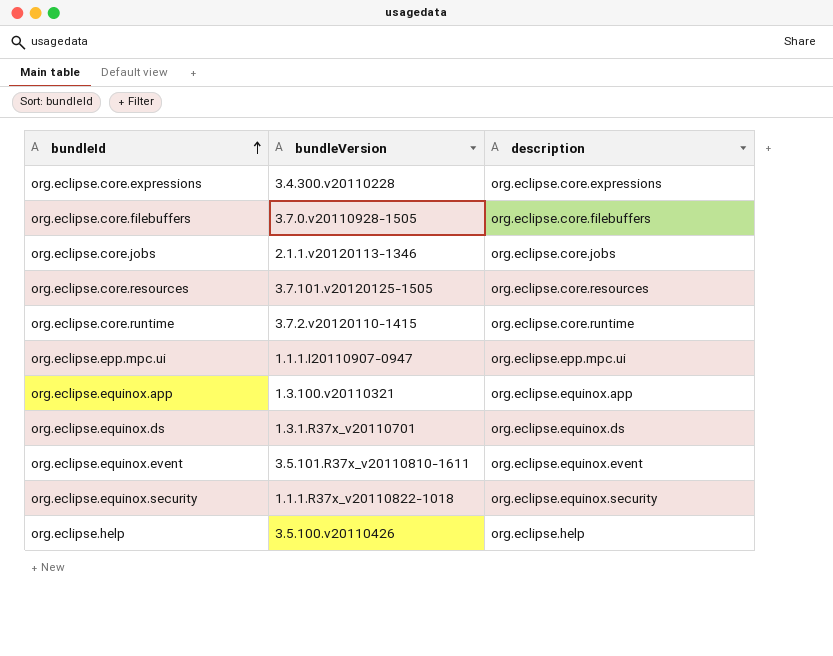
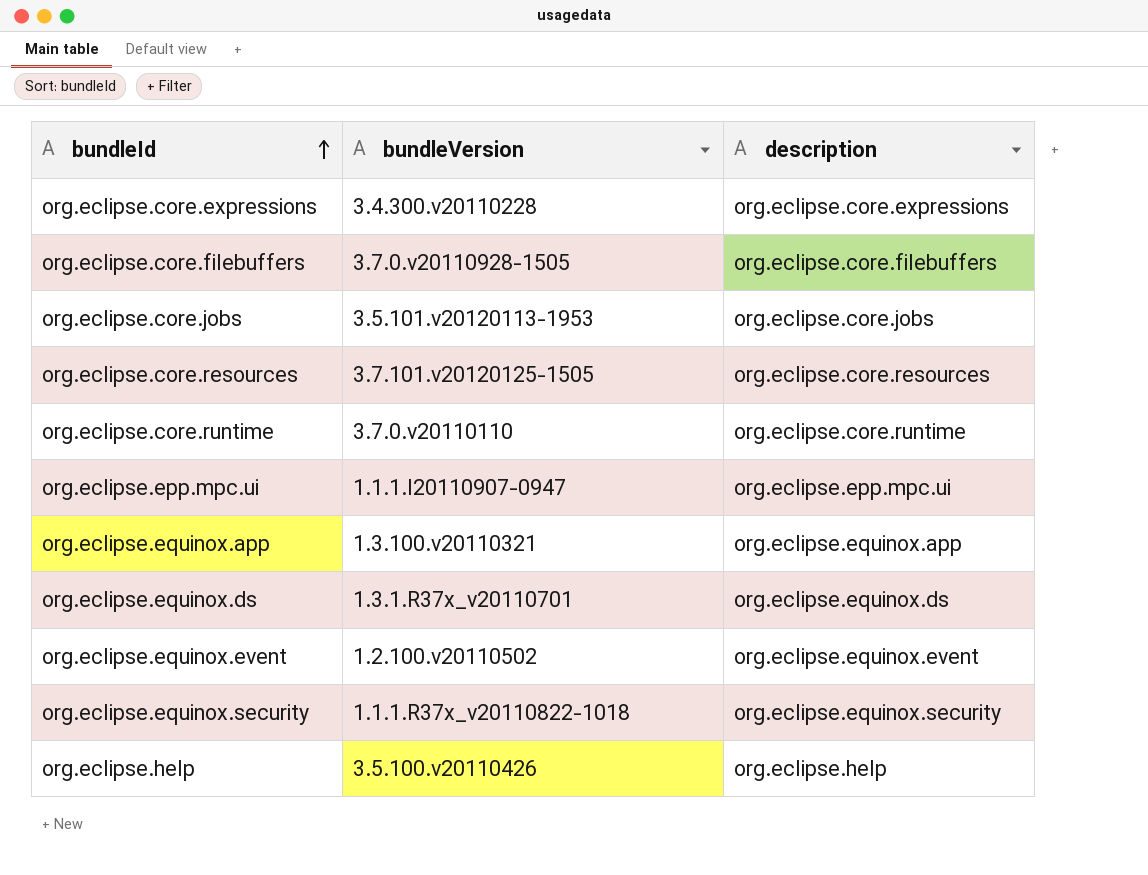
org.eclipse.core.jobs | bundleVersion: 2.1.1.v20120113-1346 -> 3.5.101.v20120113-1953
org.eclipse.core.runtime | bundleVersion: 3.7.2.v20120110-1415 -> 3.7.0.v20110110
org.eclipse.equinox.event | bundleVersion: 3.5.101.R37x_v20110810-1611 -> 1.2.100.v20110502

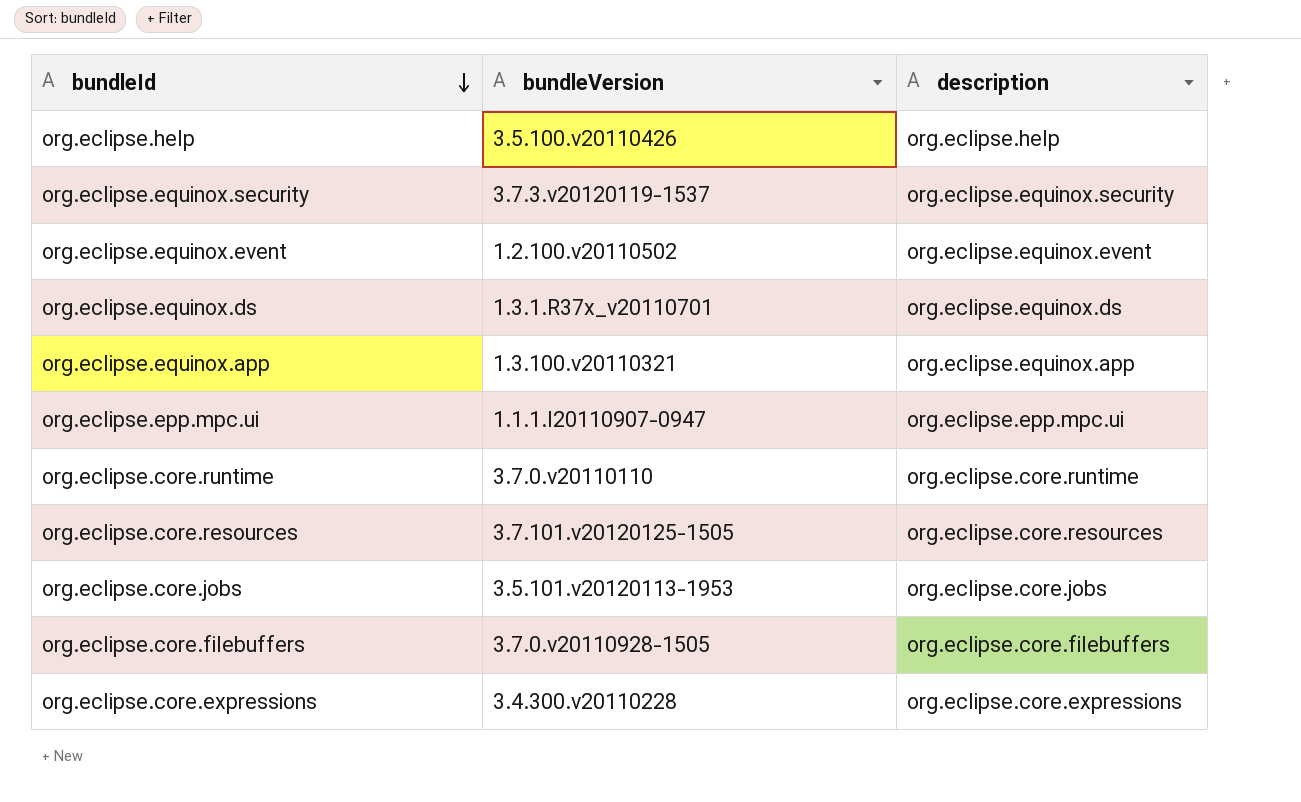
row order: bundleId ascending -> bundleId descending
org.eclipse.equinox.security | bundleVersion: 1.1.1.R37x_v20110822-1018 -> 3.7.3.v20120119-1537

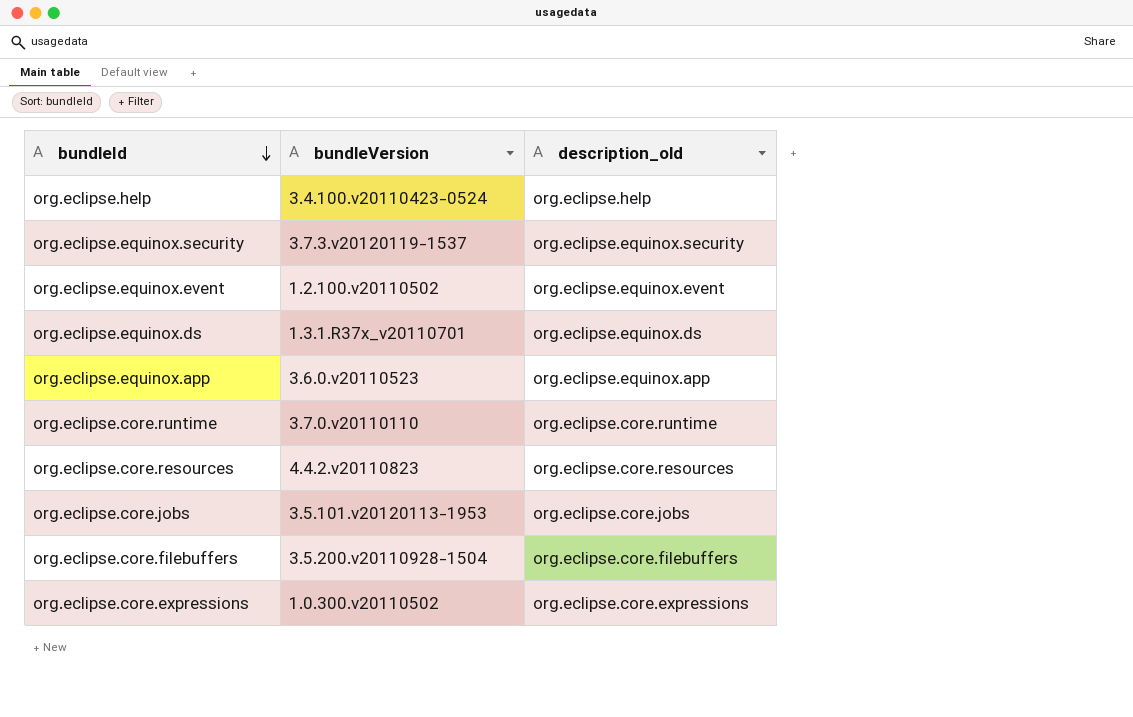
column name: description -> description_old
row org.eclipse.epp.mpc.ui: 1.1.1.I20110907-0947 | org.eclipse.epp.mpc.ui -> none
org.eclipse.help | bundleVersion: 3.5.100.v20110426 -> 3.4.100.v20110423-0524
org.eclipse.equinox.app | bundleVersion: 1.3.100.v20110321 -> 3.6.0.v20110523
org.eclipse.core.resources | bundleVersion: 3.7.101.v20120125-1505 -> 4.4.2.v20110823
org.eclipse.core.filebuffers | bundleVersion: 3.7.0.v20110928-1505 -> 3.5.200.v20110928-1504
org.eclipse.core.expressions | bundleVersion: 3.4.300.v20110228 -> 1.0.300.v20110502

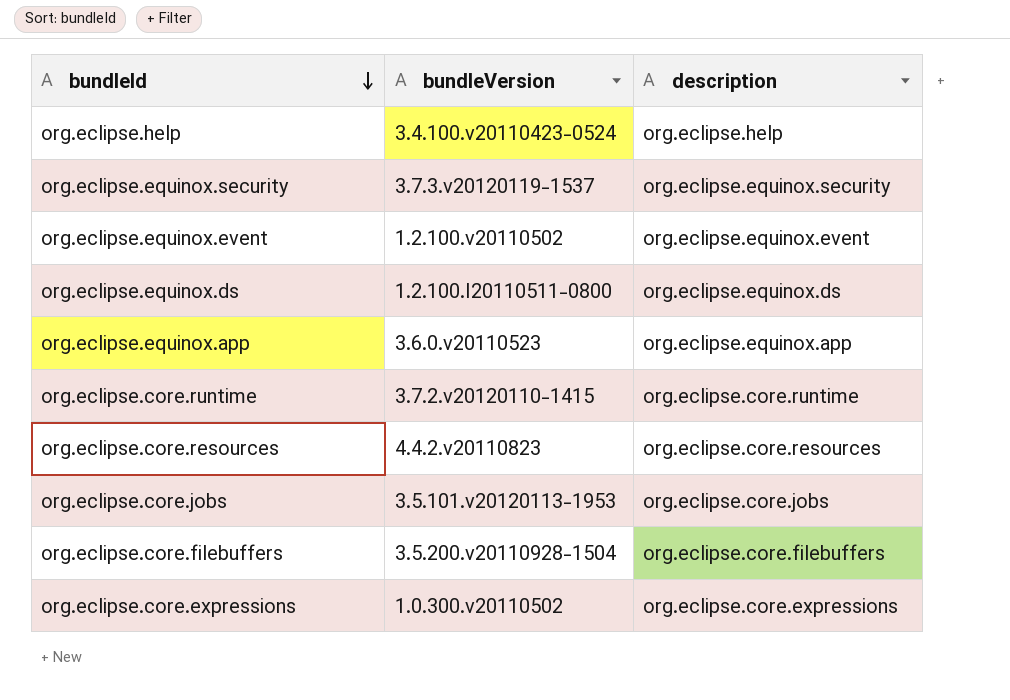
column name: description_old -> description
org.eclipse.equinox.ds | bundleVersion: 1.3.1.R37x_v20110701 -> 1.2.100.I20110511-0800
org.eclipse.core.runtime | bundleVersion: 3.7.0.v20110110 -> 3.7.2.v20120110-1415

